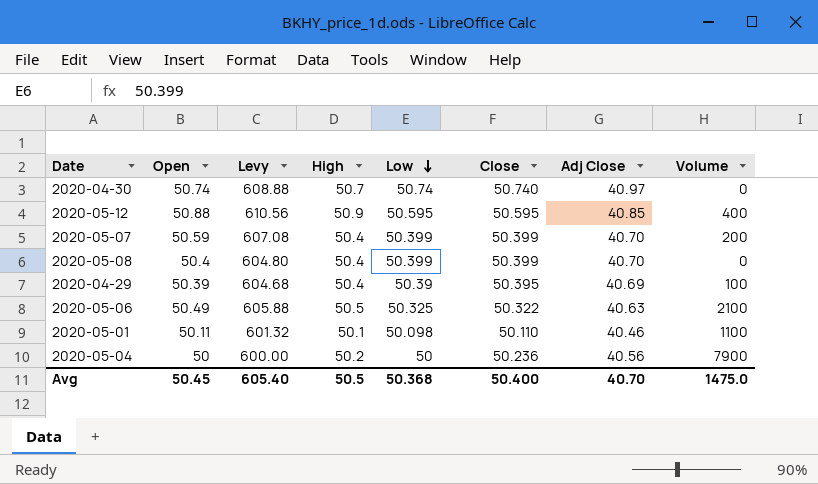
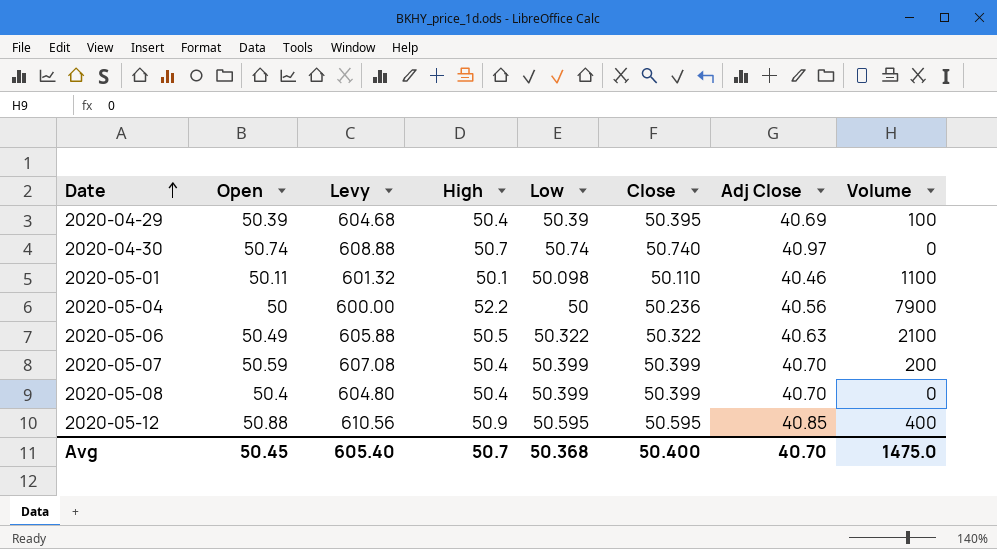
row order: Low descending -> Date ascending
2020-05-04 | High: 50.2 -> 52.2
2020-05-06 | Low: 50.325 -> 50.322
Avg | High: 50.5 -> 50.7

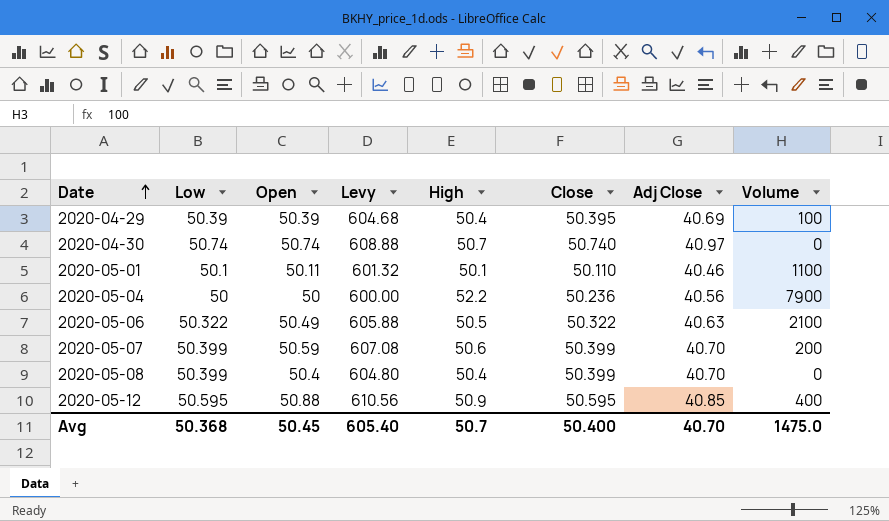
column Low | position: 5 -> 2
2020-05-01 | Low: 50.098 -> 50.1
2020-05-07 | High: 50.4 -> 50.6

